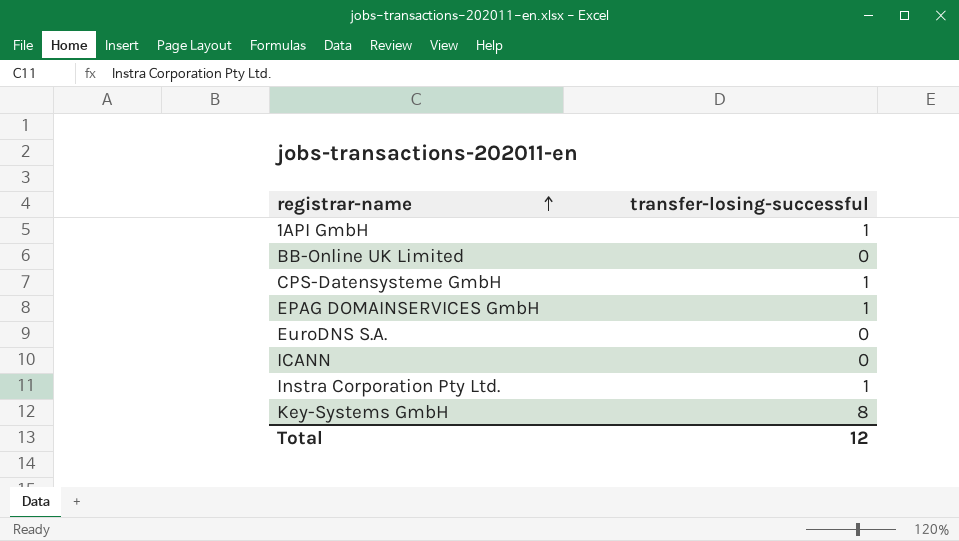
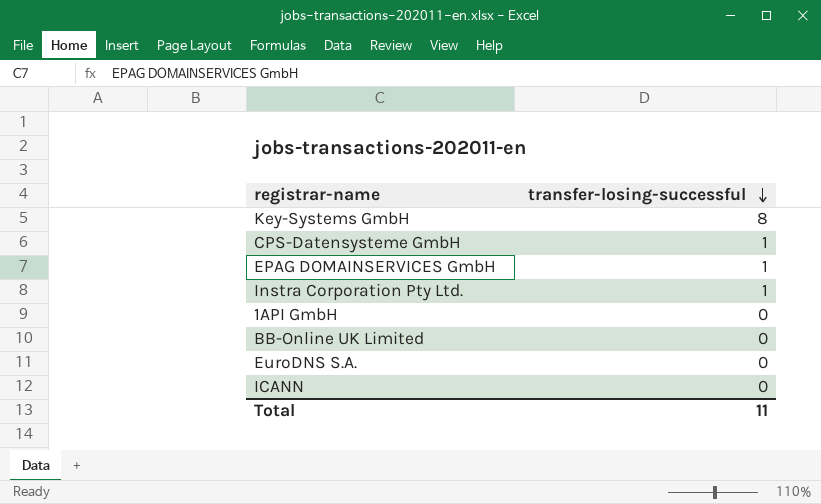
row order: registrar-name ascending -> transfer-losing-successful descending
1API GmbH | transfer-losing-successful: 1 -> 0
Total | transfer-losing-successful: 12 -> 11

